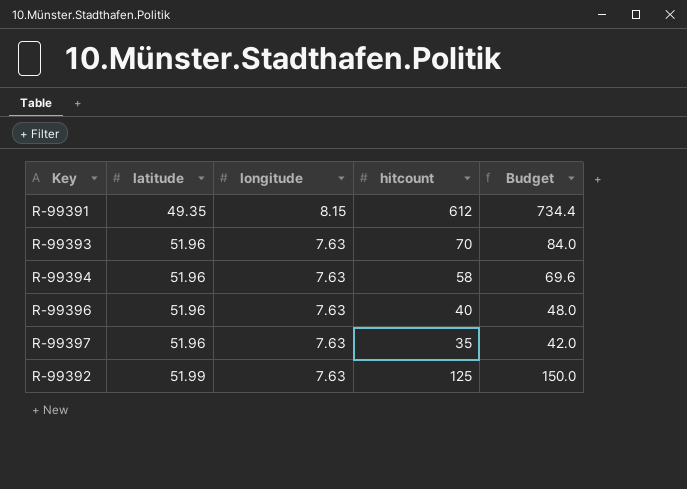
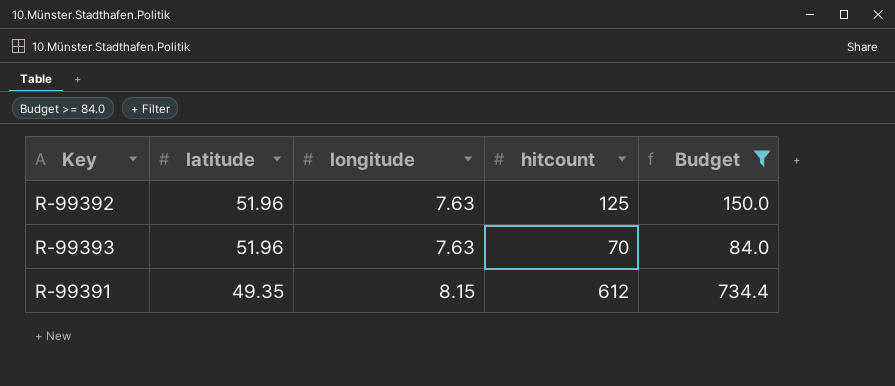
filter: none -> Budget >= 84.0
row order: latitude ascending -> latitude descending
R-99392 | latitude: 51.99 -> 51.96

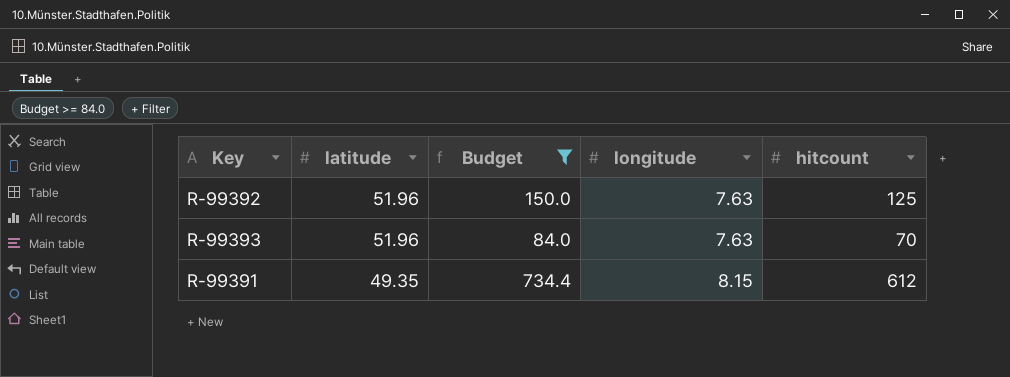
column Budget | position: 5 -> 3

